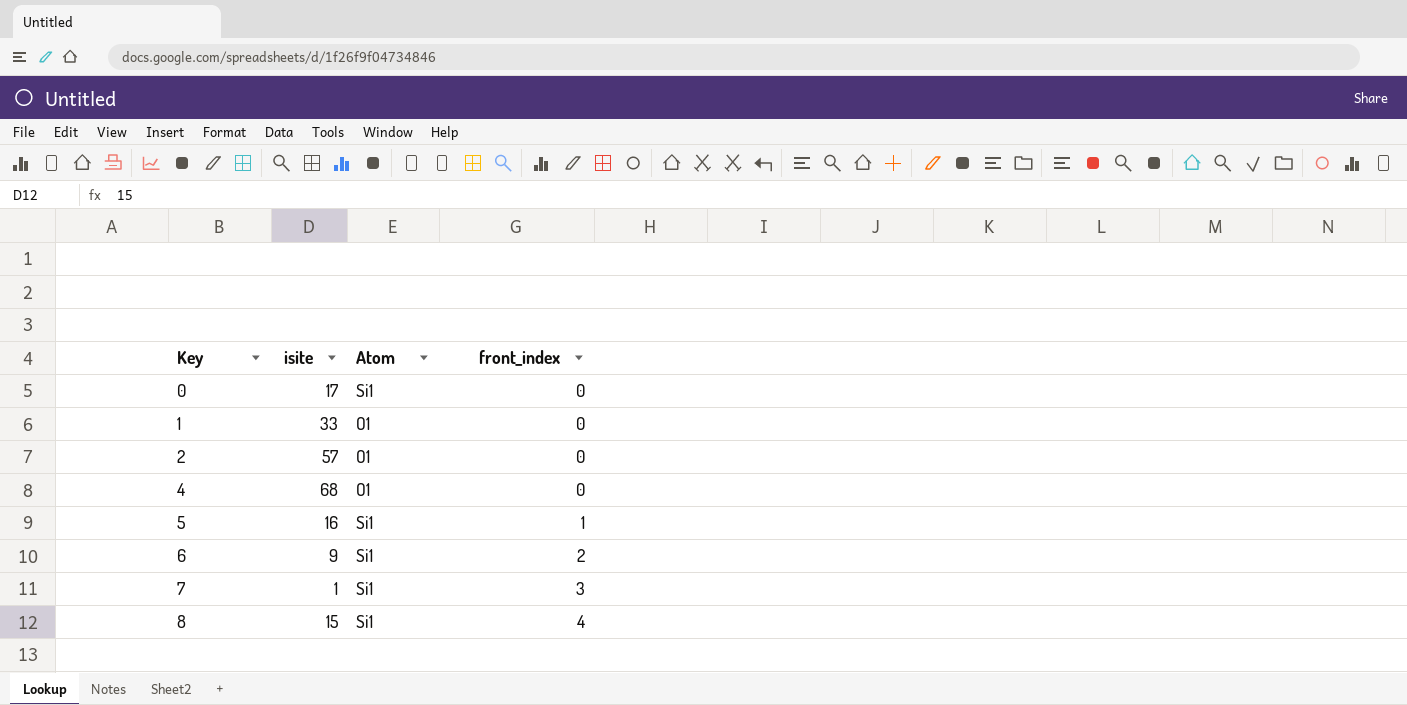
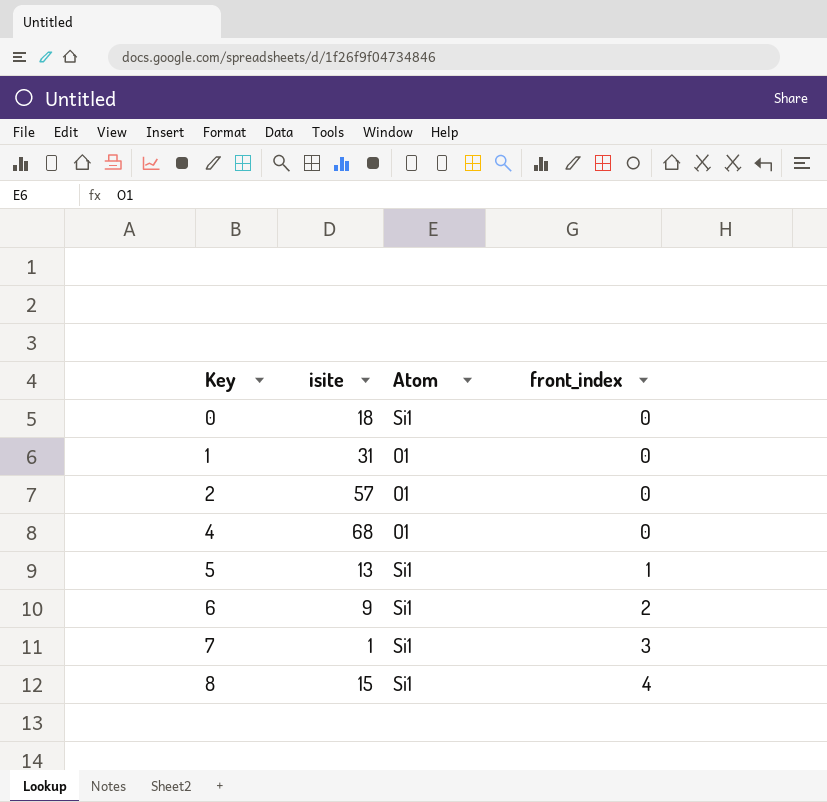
0 | isite: 17 -> 18
1 | isite: 33 -> 31
5 | isite: 16 -> 13

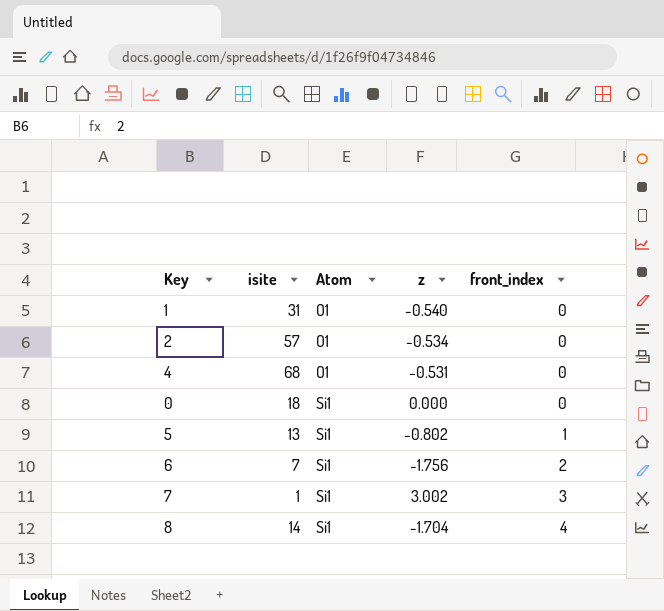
row order: Key ascending -> Atom ascending
column z | position: none -> 4
6 | isite: 9 -> 7
8 | isite: 15 -> 14

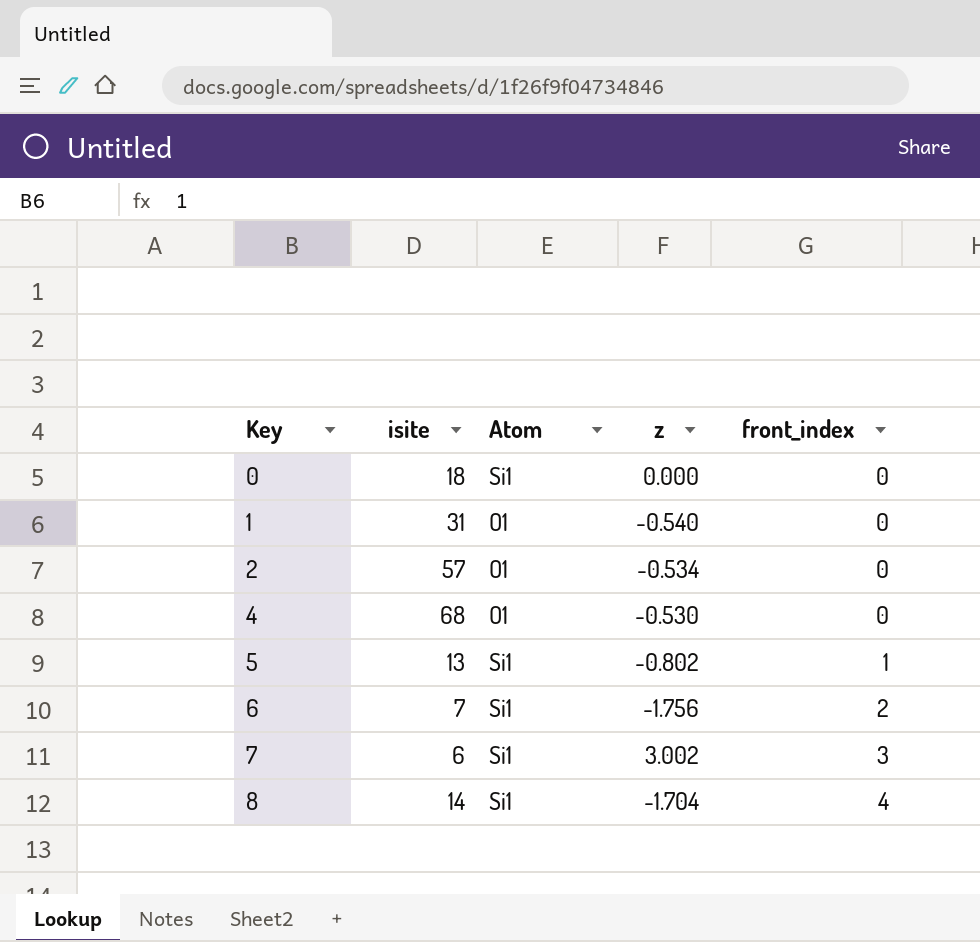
row order: Atom ascending -> Key ascending
4 | z: -0.531 -> -0.530
7 | isite: 1 -> 6

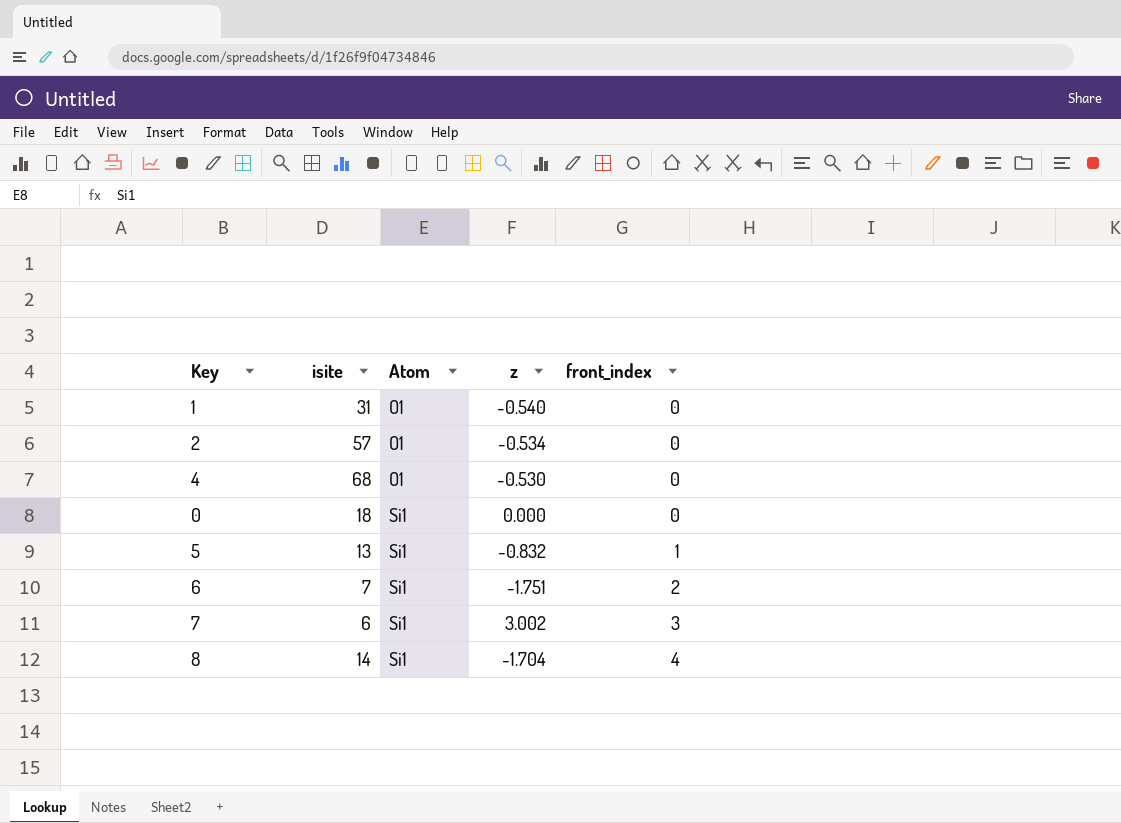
row order: Key ascending -> Atom ascending
5 | z: -0.802 -> -0.832
6 | z: -1.756 -> -1.751

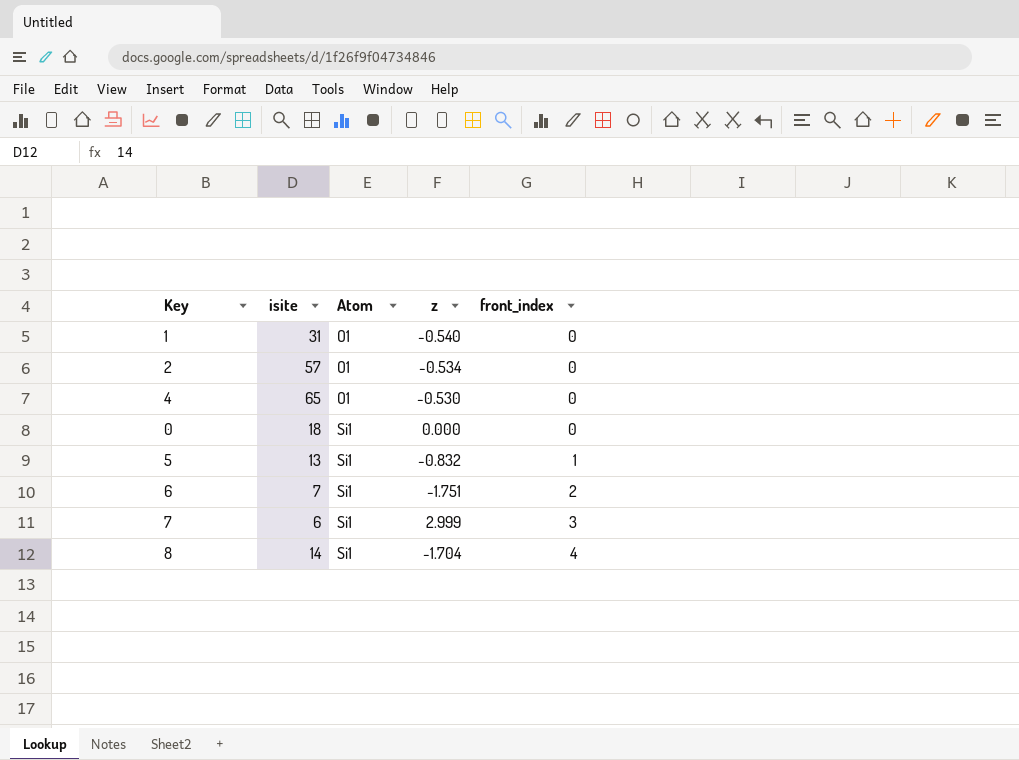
4 | isite: 68 -> 65
7 | z: 3.002 -> 2.999

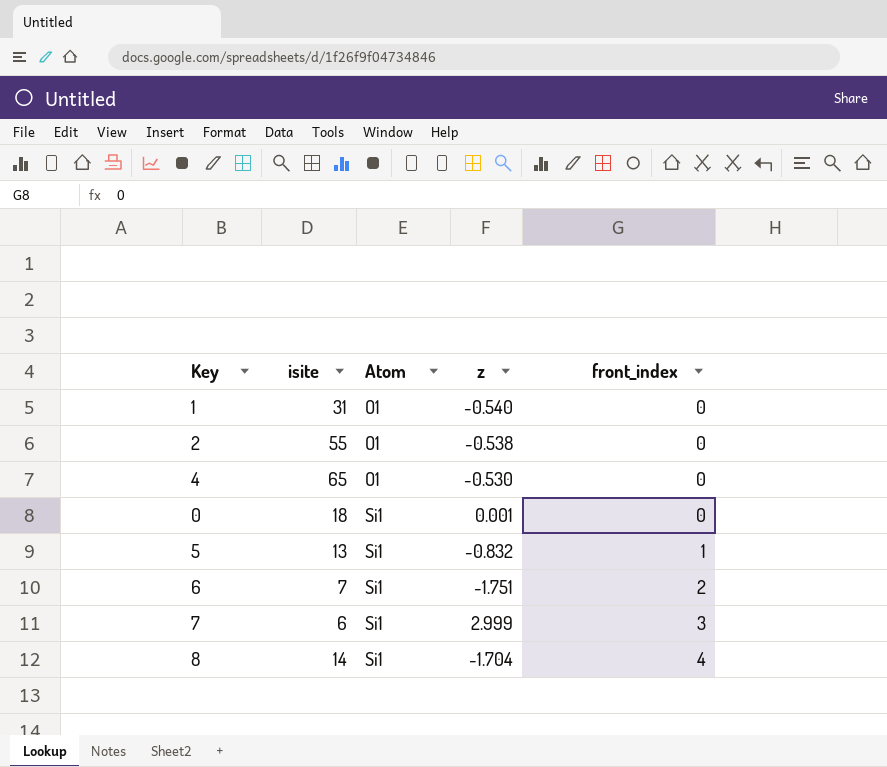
2 | isite: 57 -> 55
2 | z: -0.534 -> -0.538
0 | z: 0.000 -> 0.001

